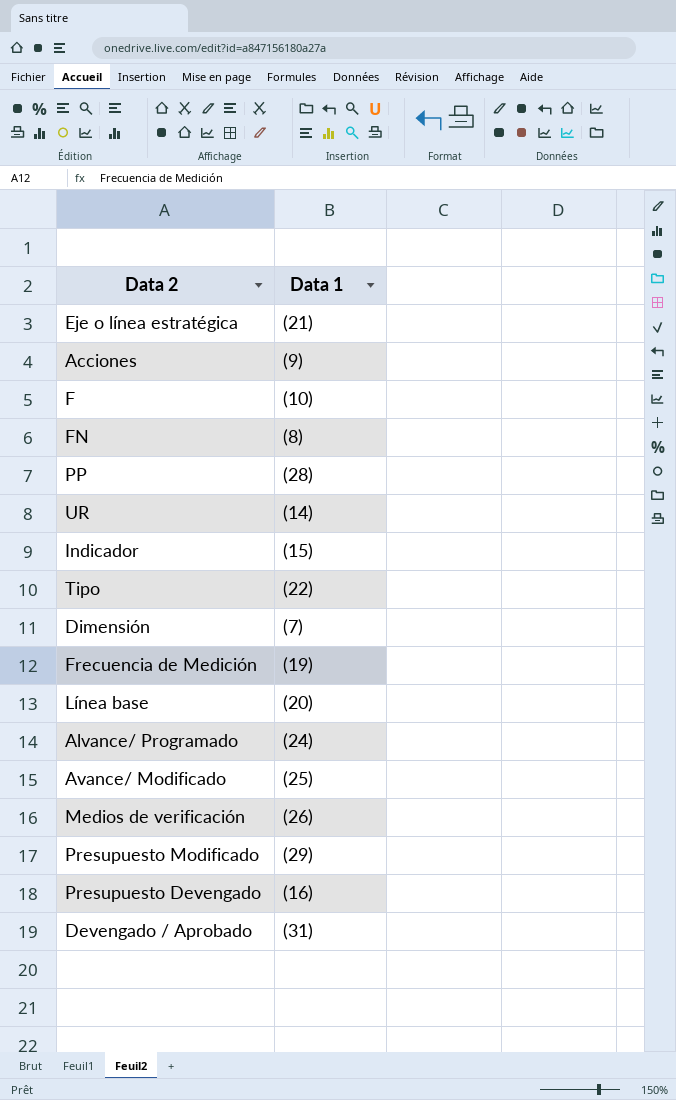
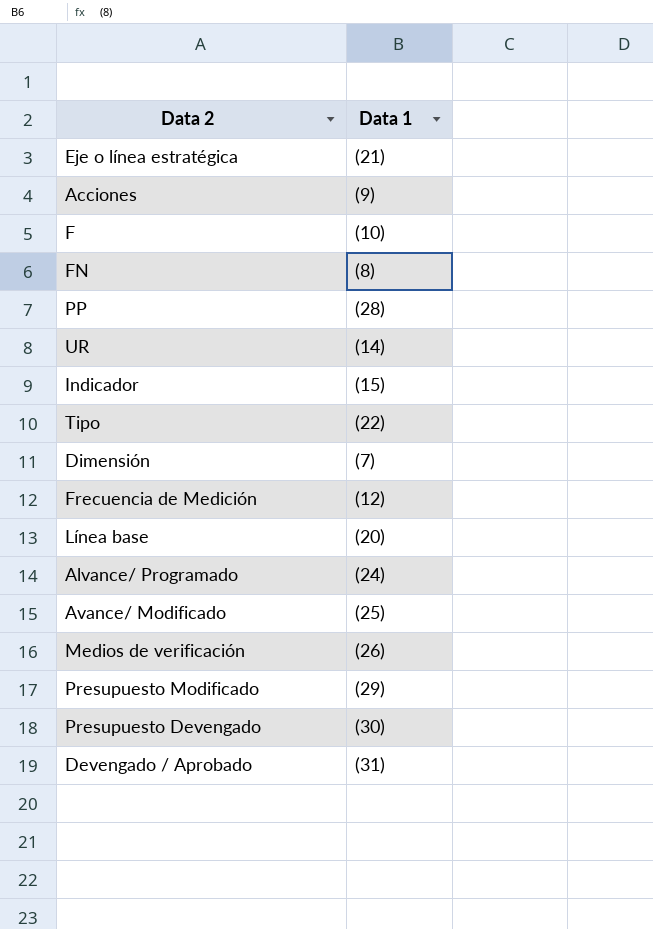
Frecuencia de Medición | Data 1: (19) -> (12)
Presupuesto Devengado | Data 1: (16) -> (30)

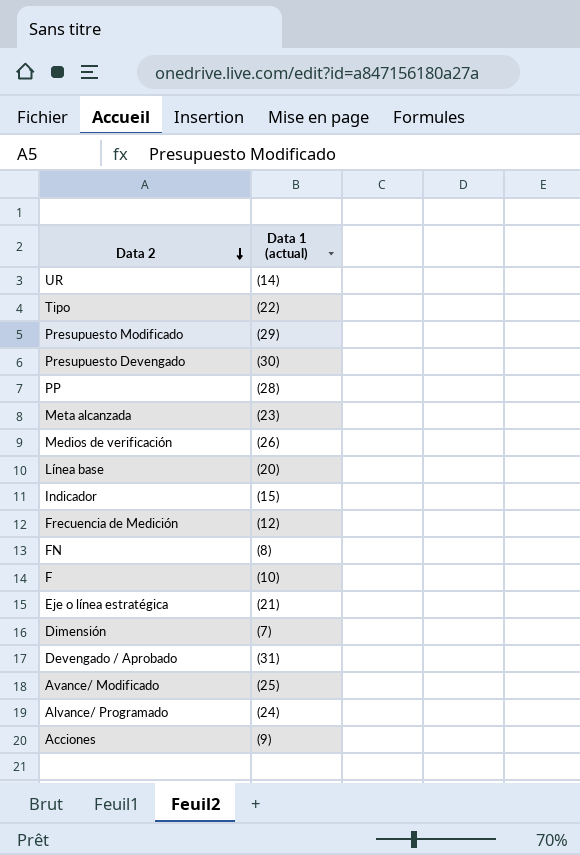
row order: none -> Data 2 descending
column name: Data 1 -> Data 1 (actual)
row Meta alcanzada: none -> (23)

